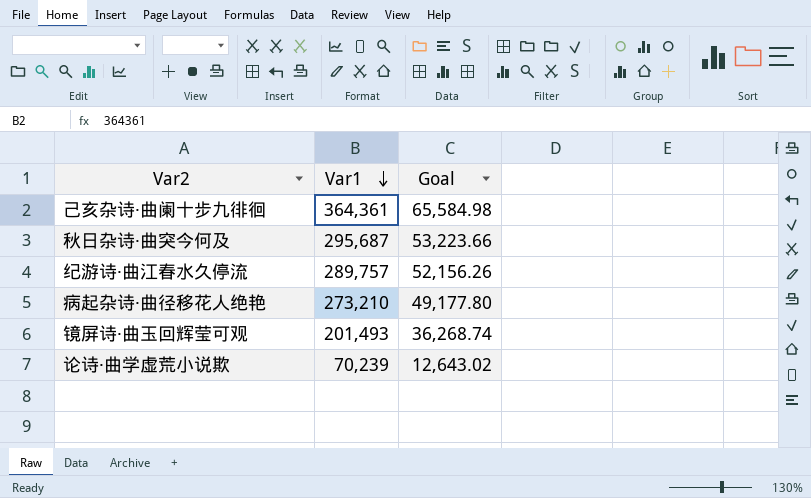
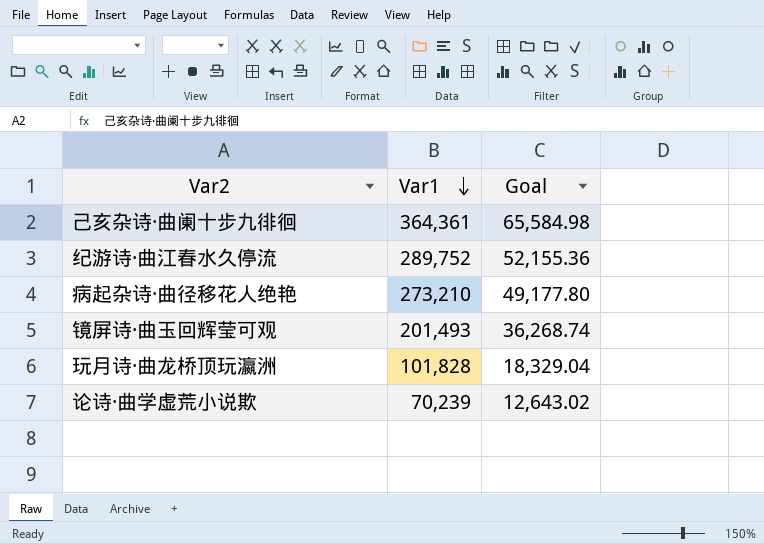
row 秋日杂诗·曲突今何及: 295,687 | 53,223.66 -> none
纪游诗·曲江春水久停流 | Var1: 289,757 -> 289,752
纪游诗·曲江春水久停流 | Goal: 52,156.26 -> 52,155.36
row 玩月诗·曲龙桥顶玩瀛洲: none -> 101,828 | 18,329.04

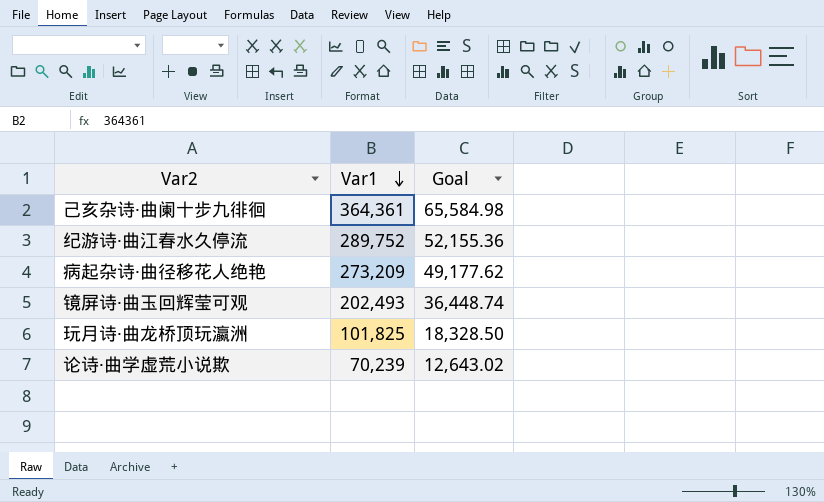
病起杂诗·曲径移花人绝艳 | Var1: 273,210 -> 273,209
病起杂诗·曲径移花人绝艳 | Goal: 49,177.80 -> 49,177.62
镜屏诗·曲玉回辉莹可观 | Var1: 201,493 -> 202,493
镜屏诗·曲玉回辉莹可观 | Goal: 36,268.74 -> 36,448.74
玩月诗·曲龙桥顶玩瀛洲 | Var1: 101,828 -> 101,825
玩月诗·曲龙桥顶玩瀛洲 | Goal: 18,329.04 -> 18,328.50

